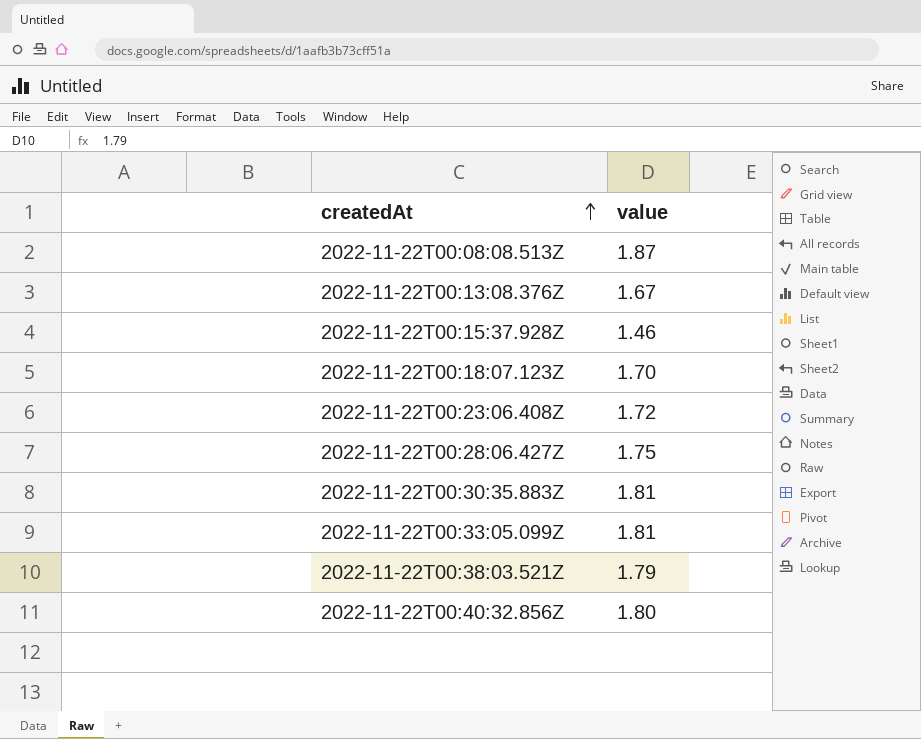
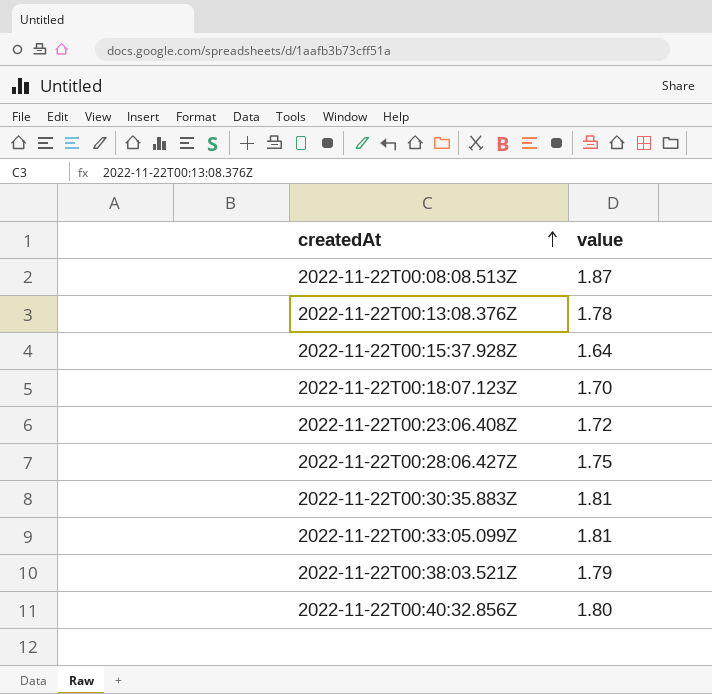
2022-11-22T00:13:08.376Z | value: 1.67 -> 1.78
2022-11-22T00:15:37.928Z | value: 1.46 -> 1.64

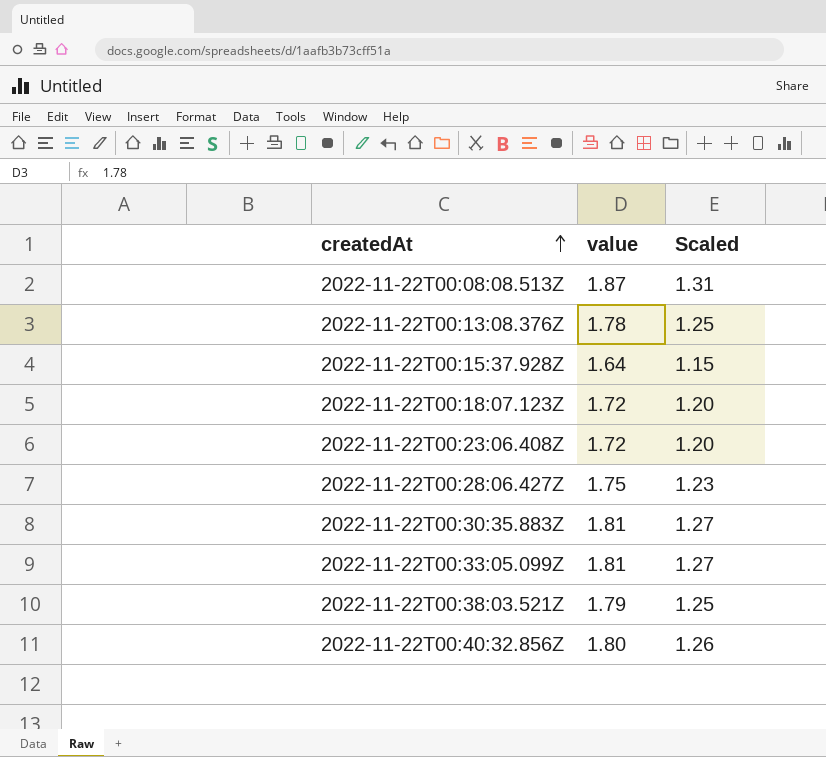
column Scaled | formula: none -> [value] * 0.7
2022-11-22T00:18:07.123Z | value: 1.70 -> 1.72

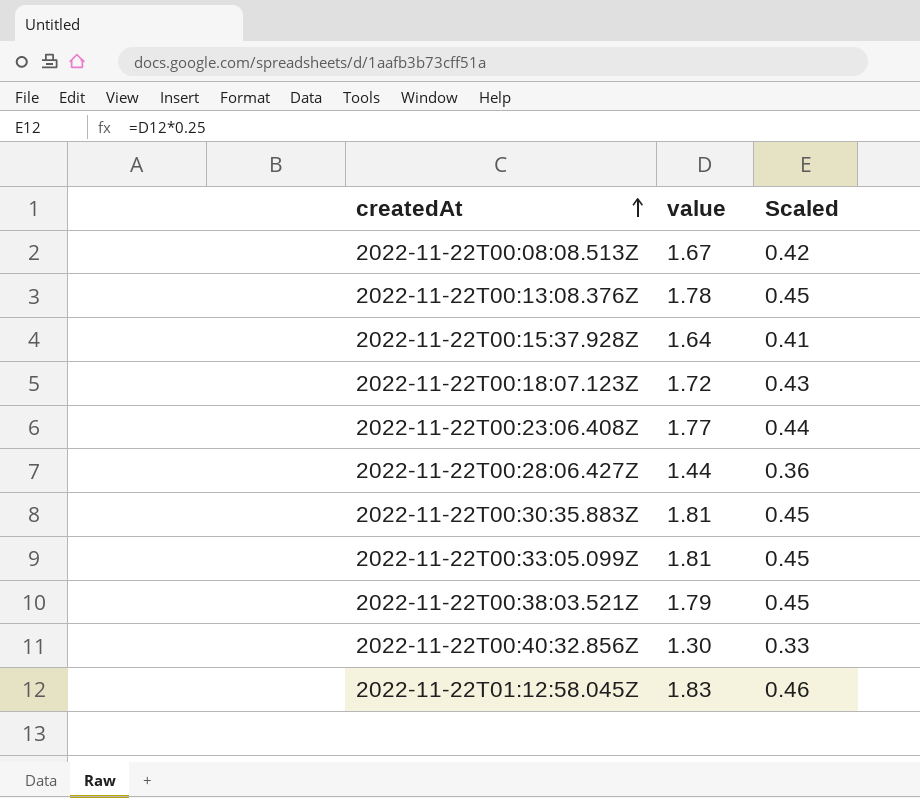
column Scaled | formula: [value] * 0.7 -> [value] * 0.25
2022-11-22T00:08:08.513Z | value: 1.87 -> 1.67
2022-11-22T00:23:06.408Z | value: 1.72 -> 1.77
2022-11-22T00:28:06.427Z | value: 1.75 -> 1.44
2022-11-22T00:40:32.856Z | value: 1.80 -> 1.30
row 2022-11-22T01:12:58.045Z: none -> 1.83 | 0.46

